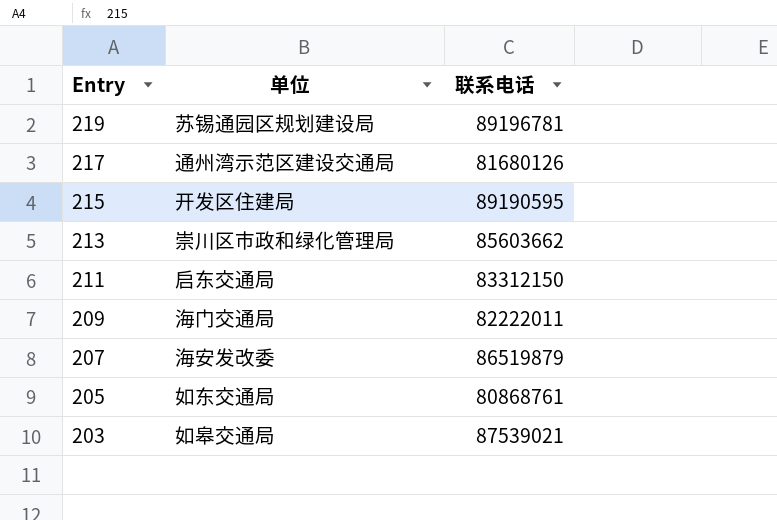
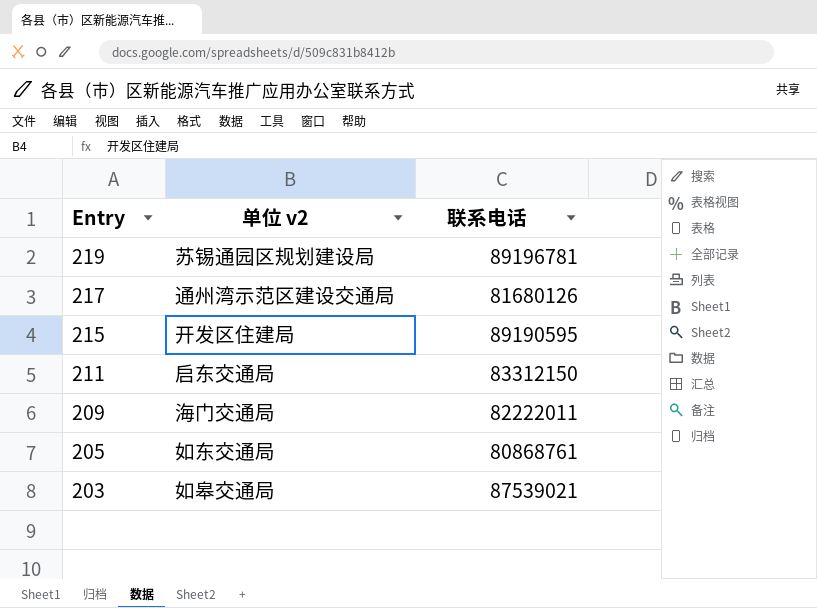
column name: 单位 -> 单位 v2
row 213: 崇川区市政和绿化管理局 | 85603662 -> none
row 207: 海安发改委 | 86519879 -> none

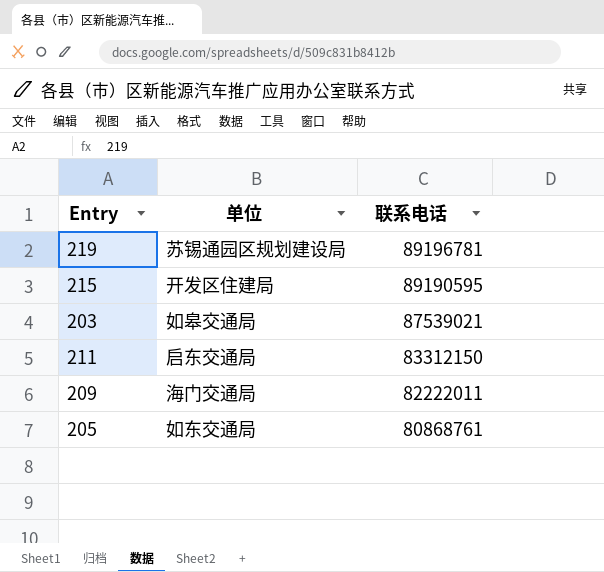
row order: Entry descending -> 联系电话 descending
column name: 单位 v2 -> 单位
row 217: 通州湾示范区建设交通局 | 81680126 -> none

